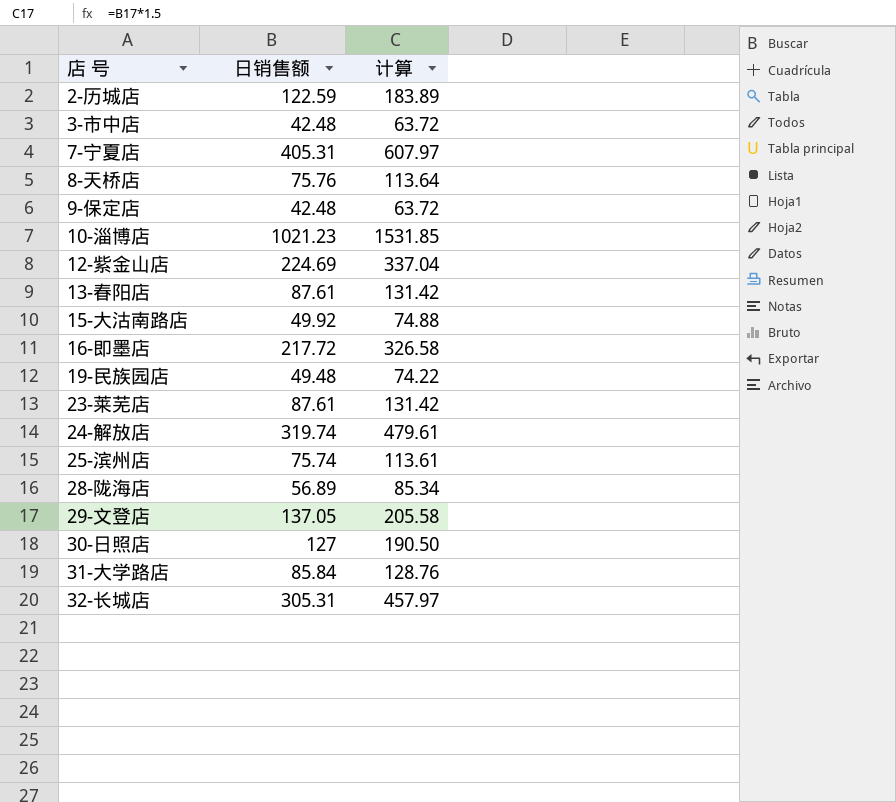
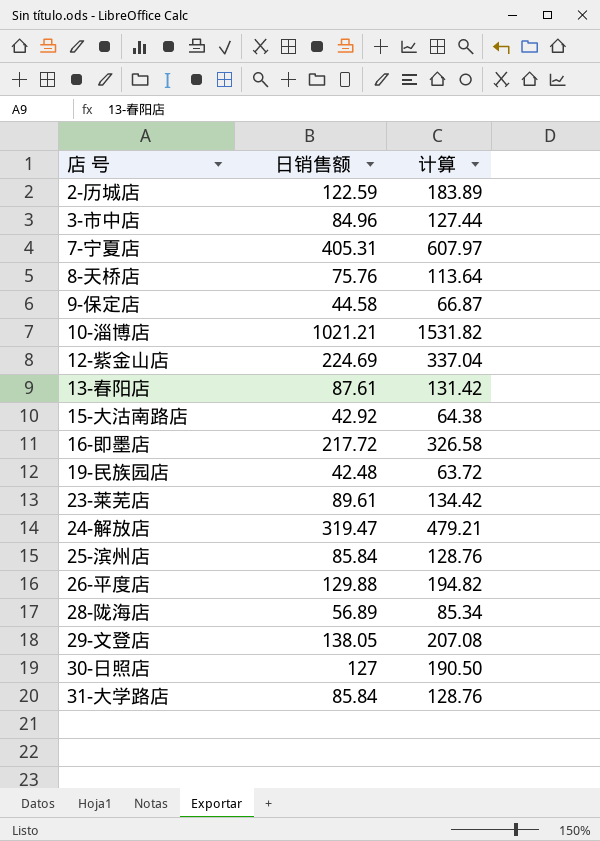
row 32-长城店: 305.31 | 457.97 -> none
3-市中店 | 日销售额: 42.48 -> 84.96
3-市中店 | 计算: 63.72 -> 127.44
9-保定店 | 日销售额: 42.48 -> 44.58
9-保定店 | 计算: 63.72 -> 66.87
10-淄博店 | 日销售额: 1021.23 -> 1021.21
10-淄博店 | 计算: 1531.85 -> 1531.82
15-大沽南路店 | 日销售额: 49.92 -> 42.92
15-大沽南路店 | 计算: 74.88 -> 64.38
19-民族园店 | 日销售额: 49.48 -> 42.48
19-民族园店 | 计算: 74.22 -> 63.72
23-莱芜店 | 日销售额: 87.61 -> 89.61
23-莱芜店 | 计算: 131.42 -> 134.42
24-解放店 | 日销售额: 319.74 -> 319.47
24-解放店 | 计算: 479.61 -> 479.21
25-滨州店 | 日销售额: 75.74 -> 85.84
25-滨州店 | 计算: 113.61 -> 128.76
row 26-平度店: none -> 129.88 | 194.82
29-文登店 | 日销售额: 137.05 -> 138.05
29-文登店 | 计算: 205.58 -> 207.08

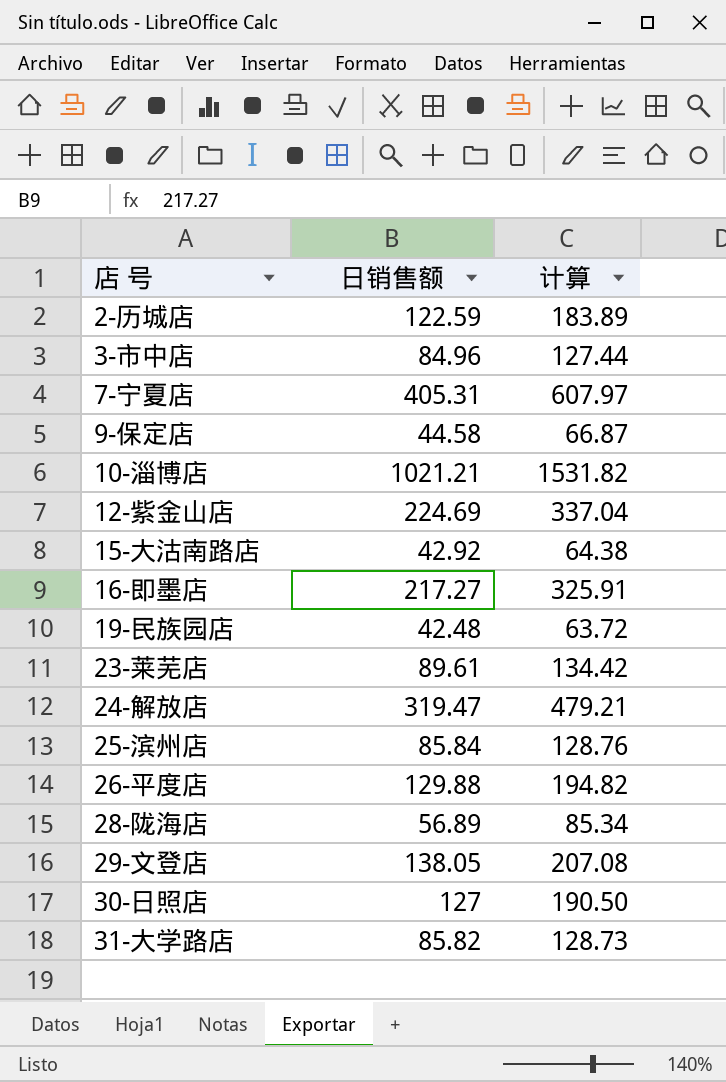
row 8-天桥店: 75.76 | 113.64 -> none
row 13-春阳店: 87.61 | 131.42 -> none
16-即墨店 | 日销售额: 217.72 -> 217.27
16-即墨店 | 计算: 326.58 -> 325.91
31-大学路店 | 日销售额: 85.84 -> 85.82
31-大学路店 | 计算: 128.76 -> 128.73

